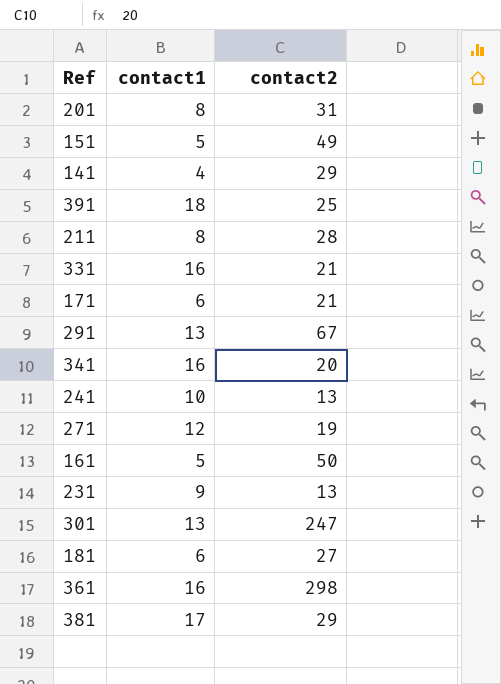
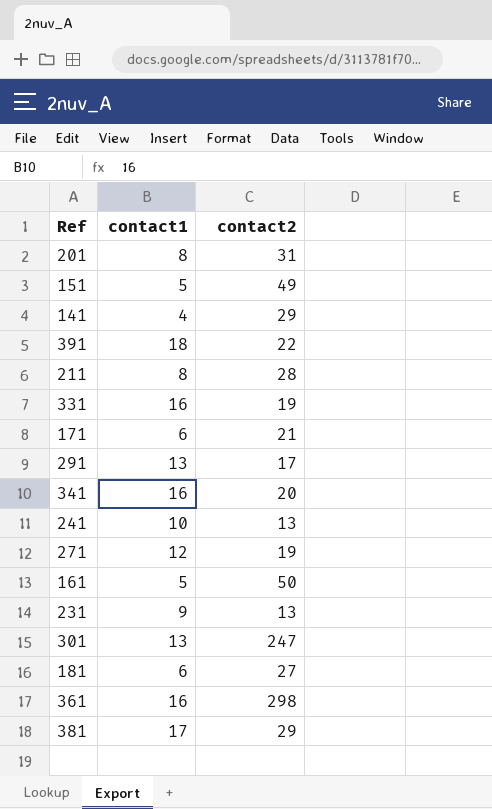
391 | contact2: 25 -> 22
331 | contact2: 21 -> 19
291 | contact2: 67 -> 17

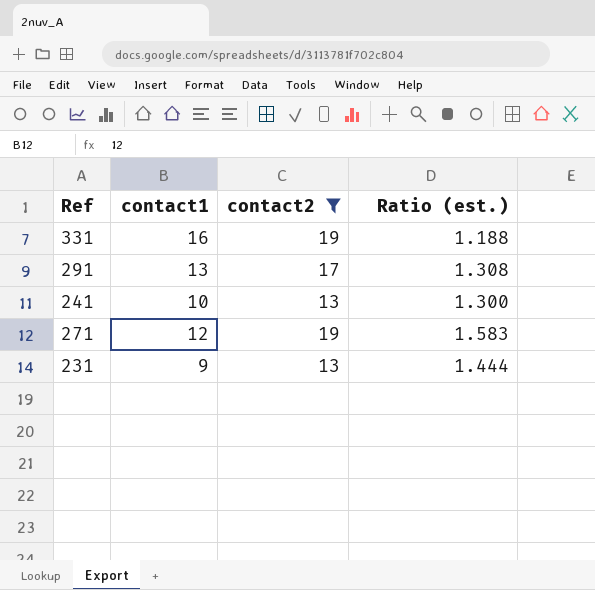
filter: none -> contact2 <= 19
column Ratio (est.) | formula: none -> [contact2] / [contact1]

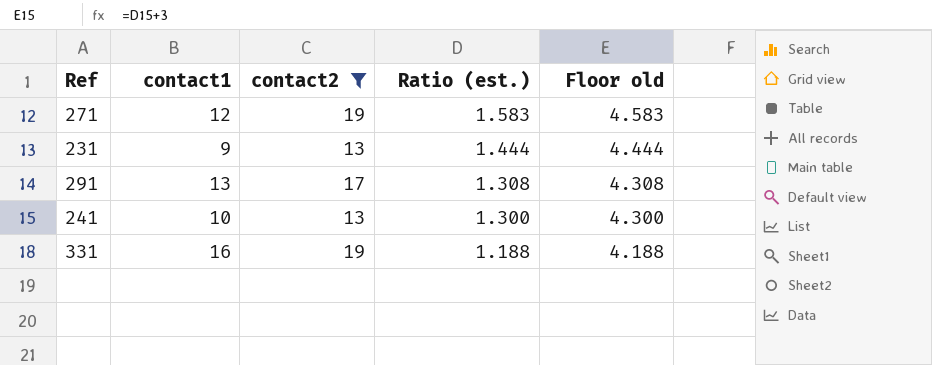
row order: none -> Ratio (est.) descending
column Floor old | formula: none -> [Ratio (est.)] + 3

